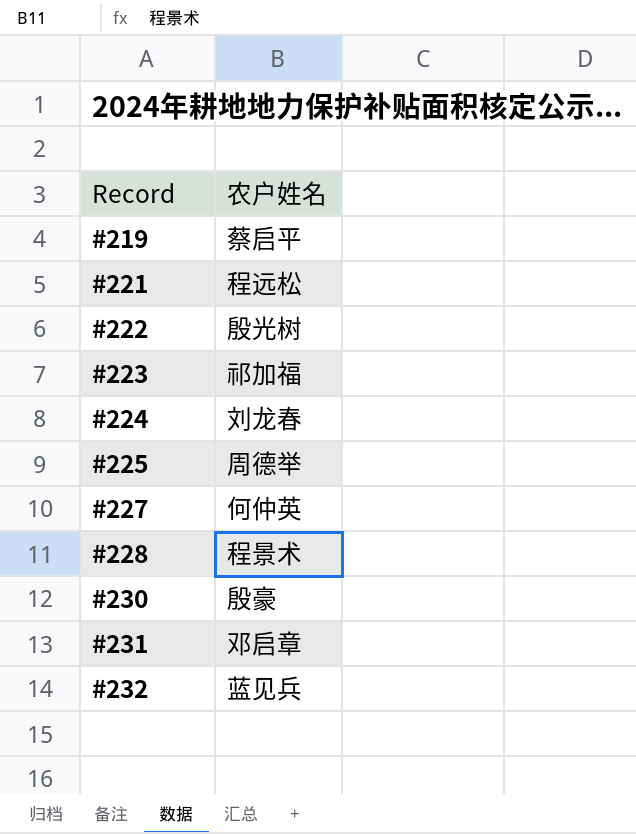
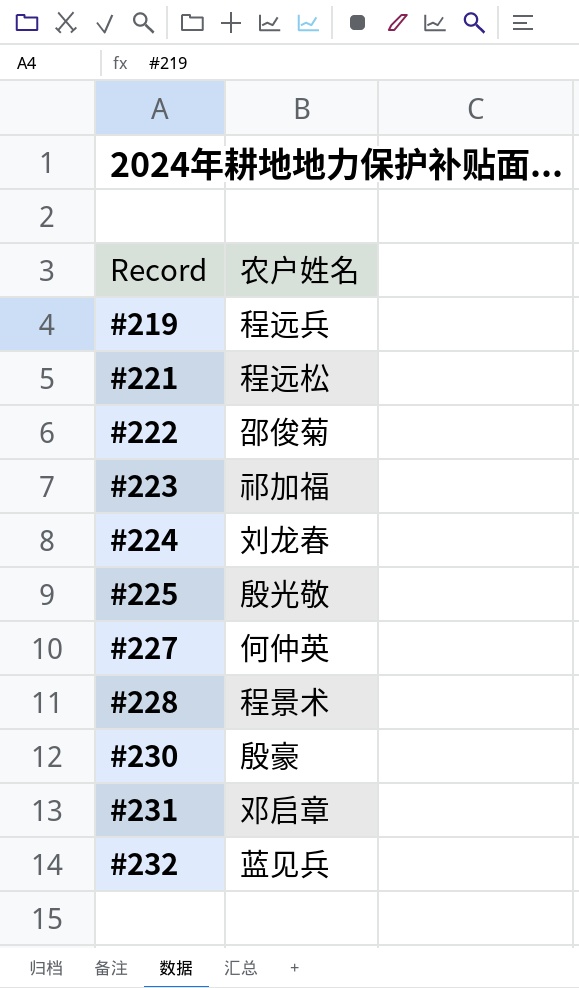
#219 | 农户姓名: 蔡启平 -> 程远兵
#222 | 农户姓名: 殷光树 -> 邵俊菊
#225 | 农户姓名: 周德举 -> 殷光敬

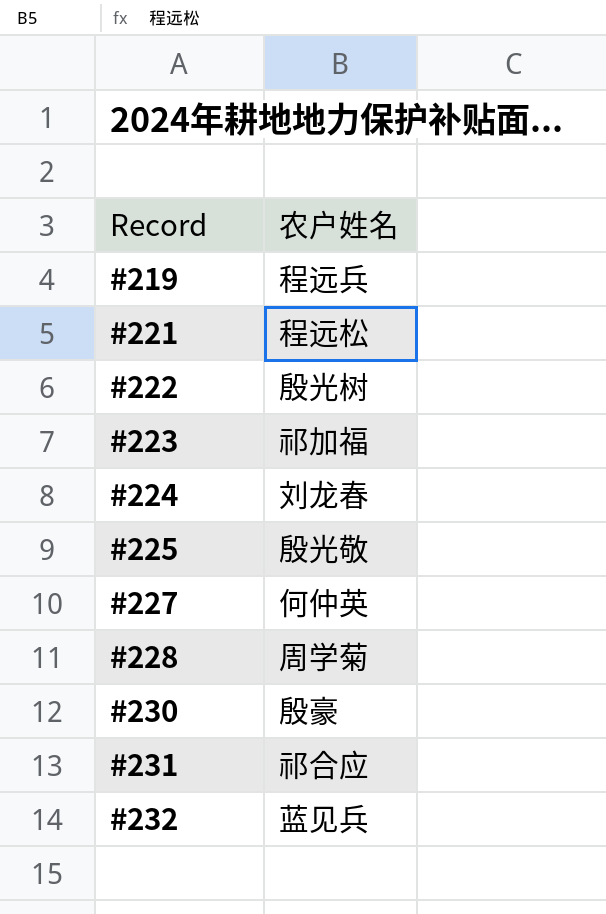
#222 | 农户姓名: 邵俊菊 -> 殷光树
#228 | 农户姓名: 程景术 -> 周学菊
#231 | 农户姓名: 邓启章 -> 祁合应

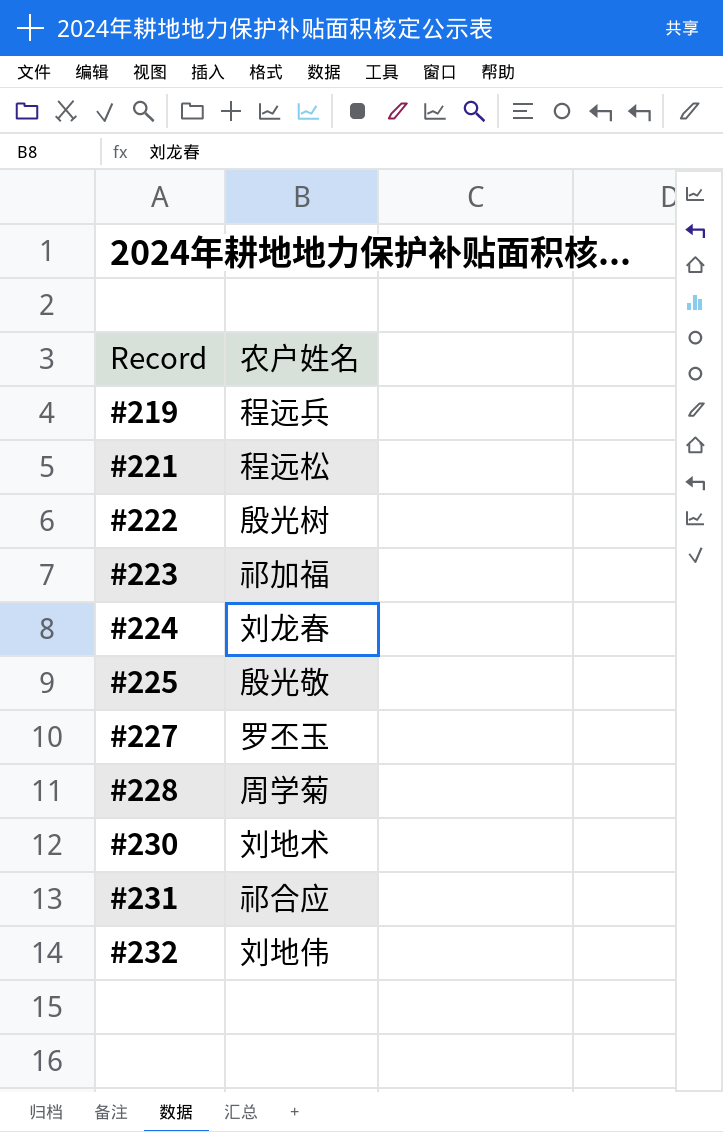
#227 | 农户姓名: 何仲英 -> 罗丕玉
#230 | 农户姓名: 殷豪 -> 刘地术
#232 | 农户姓名: 蓝见兵 -> 刘地伟

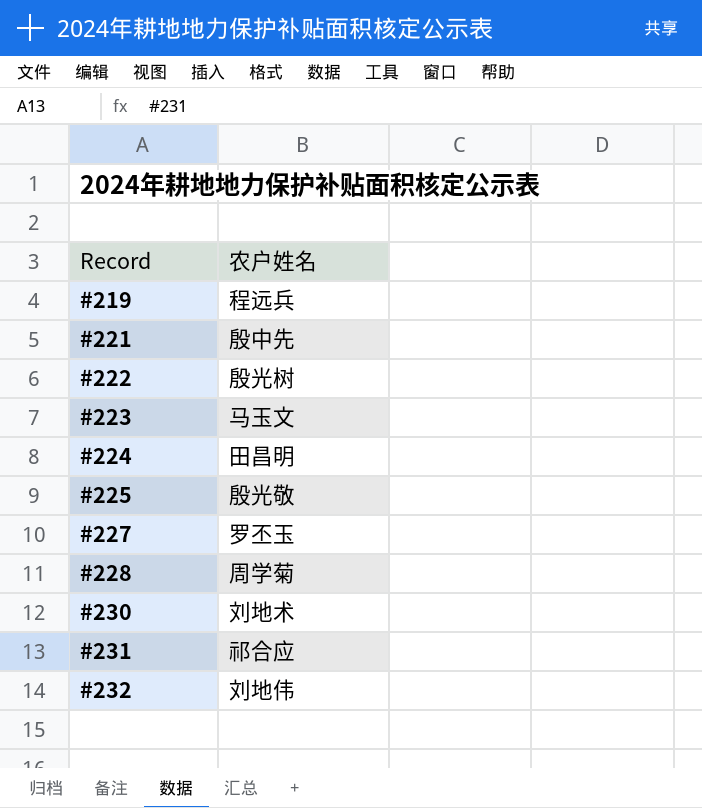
#221 | 农户姓名: 程远松 -> 殷中先
#223 | 农户姓名: 祁加福 -> 马玉文
#224 | 农户姓名: 刘龙春 -> 田昌明

